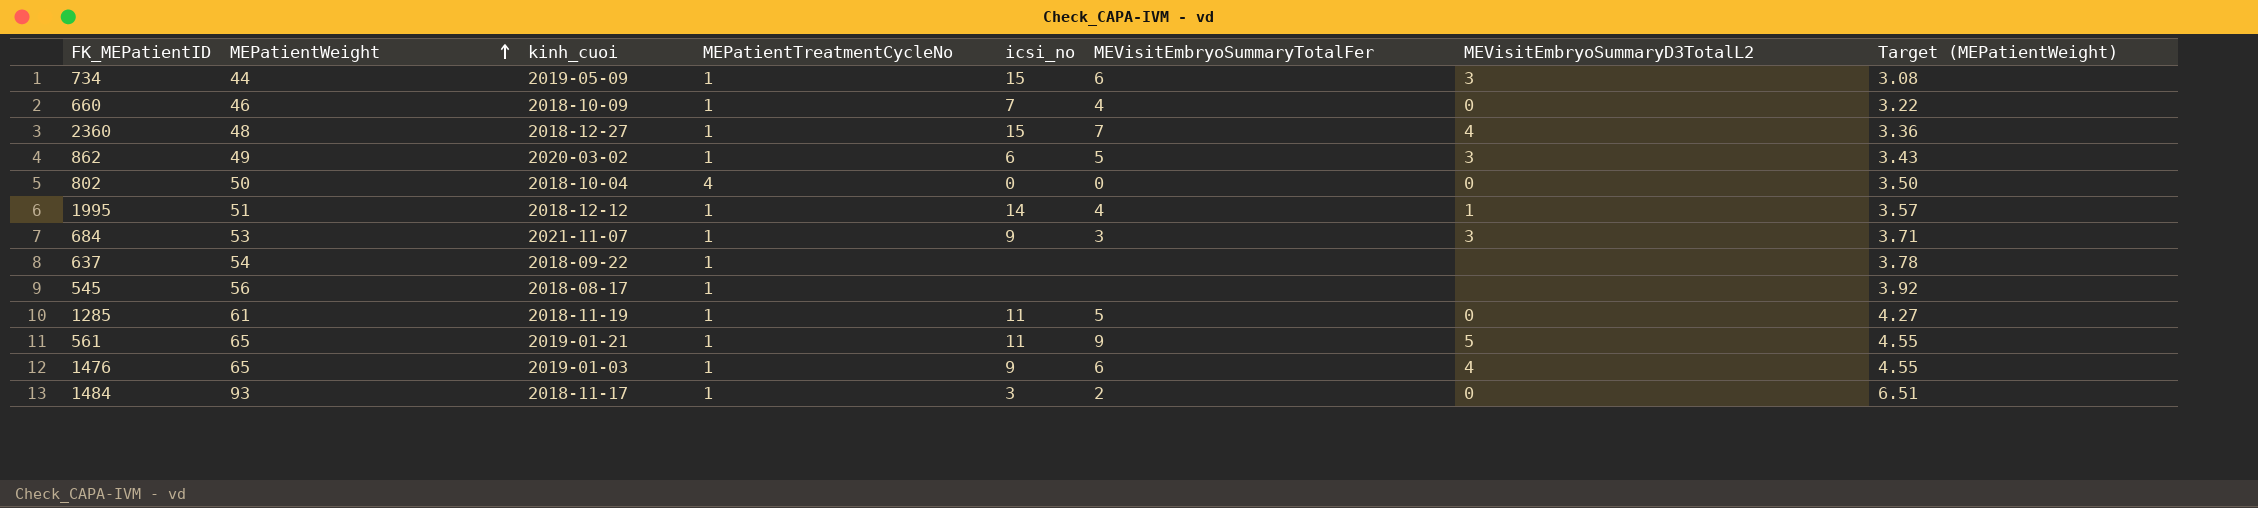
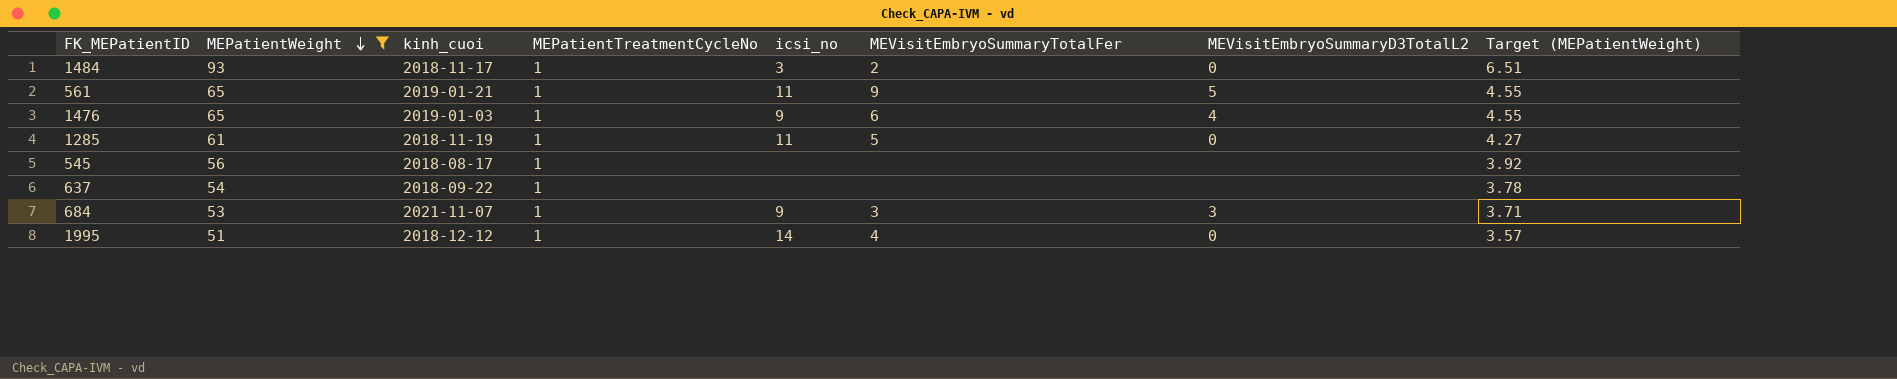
filter: none -> MEPatientWeight >= 51
row order: MEPatientWeight ascending -> MEPatientWeight descending
1995 | MEVisitEmbryoSummaryD3TotalL2: 1 -> 0

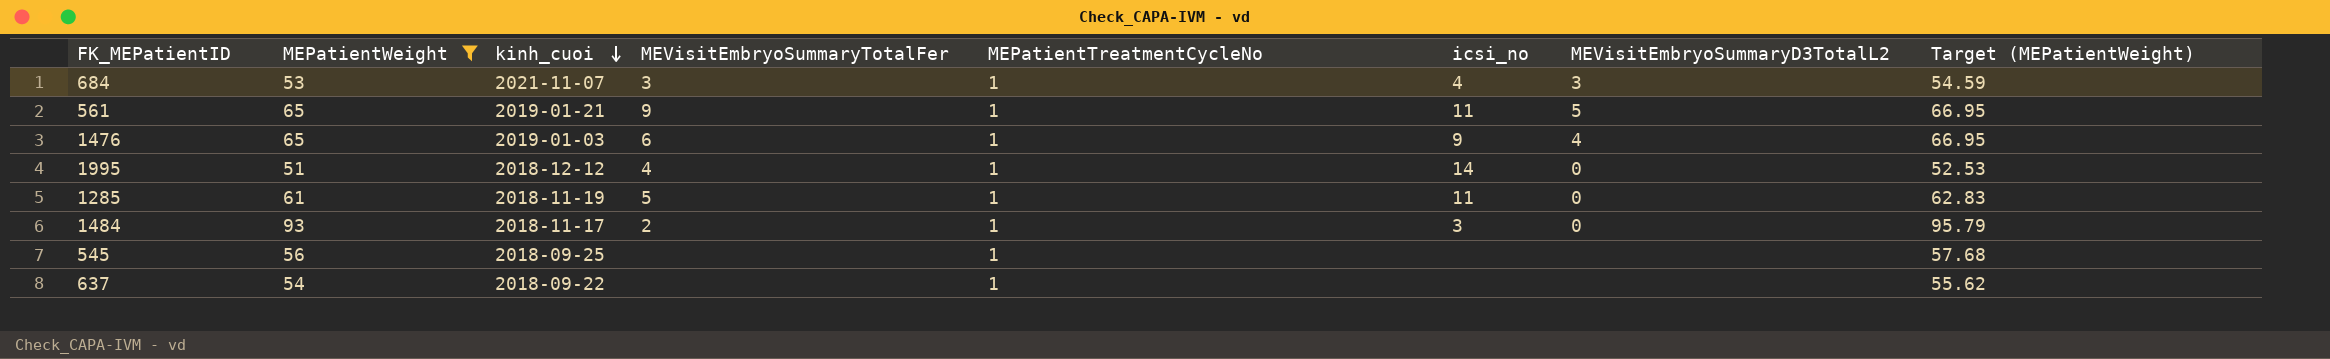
row order: MEPatientWeight descending -> kinh_cuoi descending
column MEVisitEmbryoSummaryTotalFer | position: 6 -> 4
column Target (MEPatientWeight) | formula: [MEPatientWeight] * 0.07 -> [MEPatientWeight] * 1.03
684 | icsi_no: 9 -> 4
545 | kinh_cuoi: 2018-08-17 -> 2018-09-25

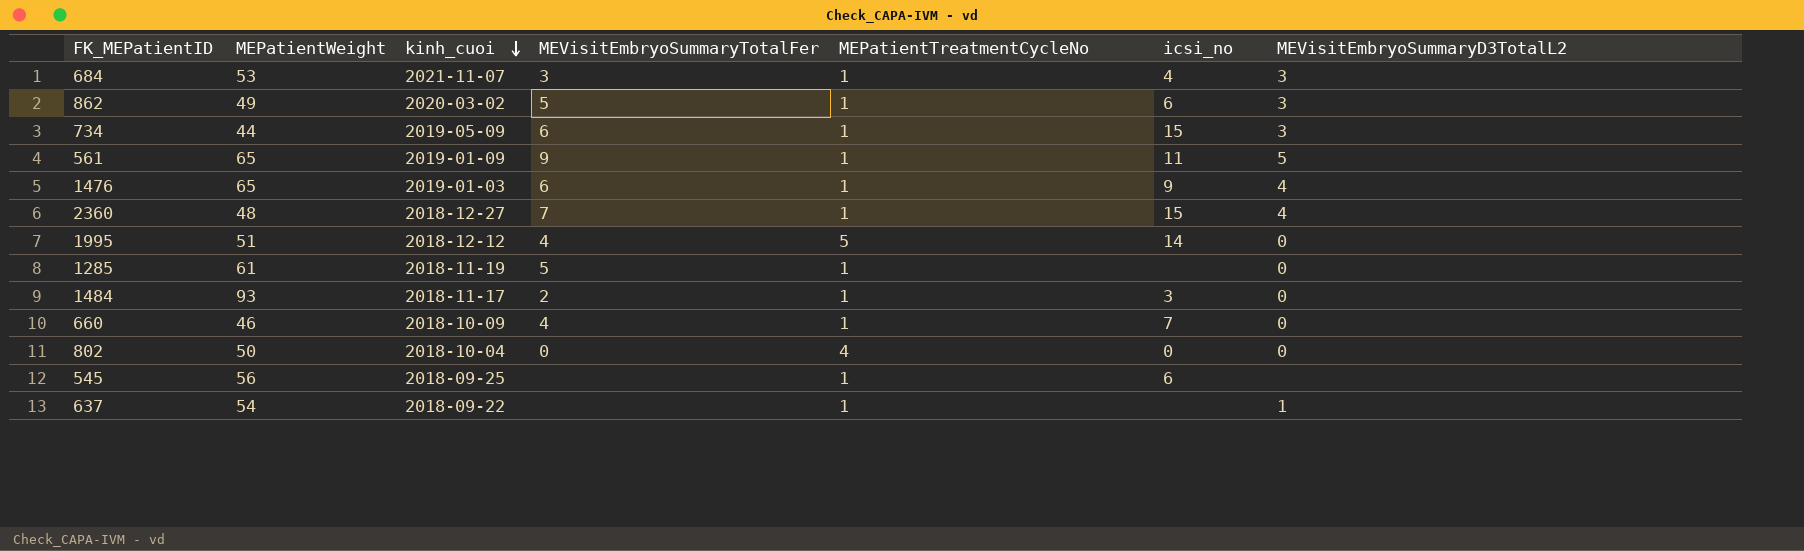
filter: MEPatientWeight >= 51 -> none
column Target (MEPatientWeight) | formula: [MEPatientWeight] * 1.03 -> none
561 | kinh_cuoi: 2019-01-21 -> 2019-01-09
1995 | MEPatientTreatmentCycleNo: 1 -> 5
1285 | icsi_no: 11 -> none
545 | icsi_no: none -> 6
637 | MEVisitEmbryoSummaryD3TotalL2: none -> 1

